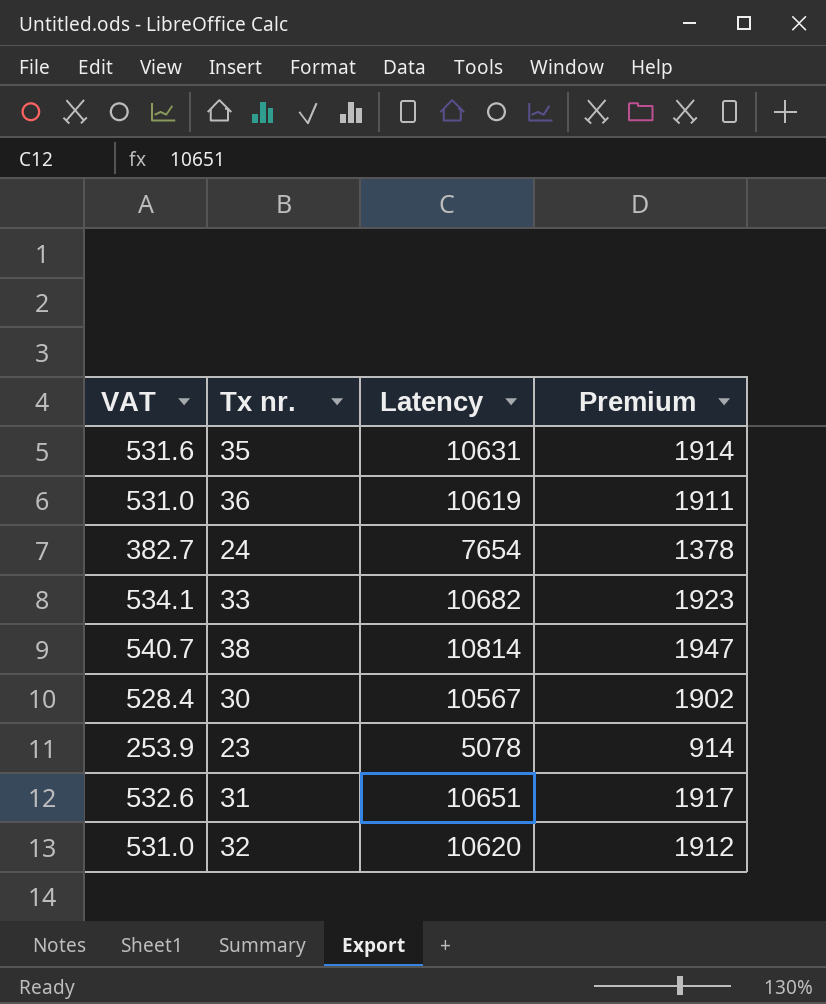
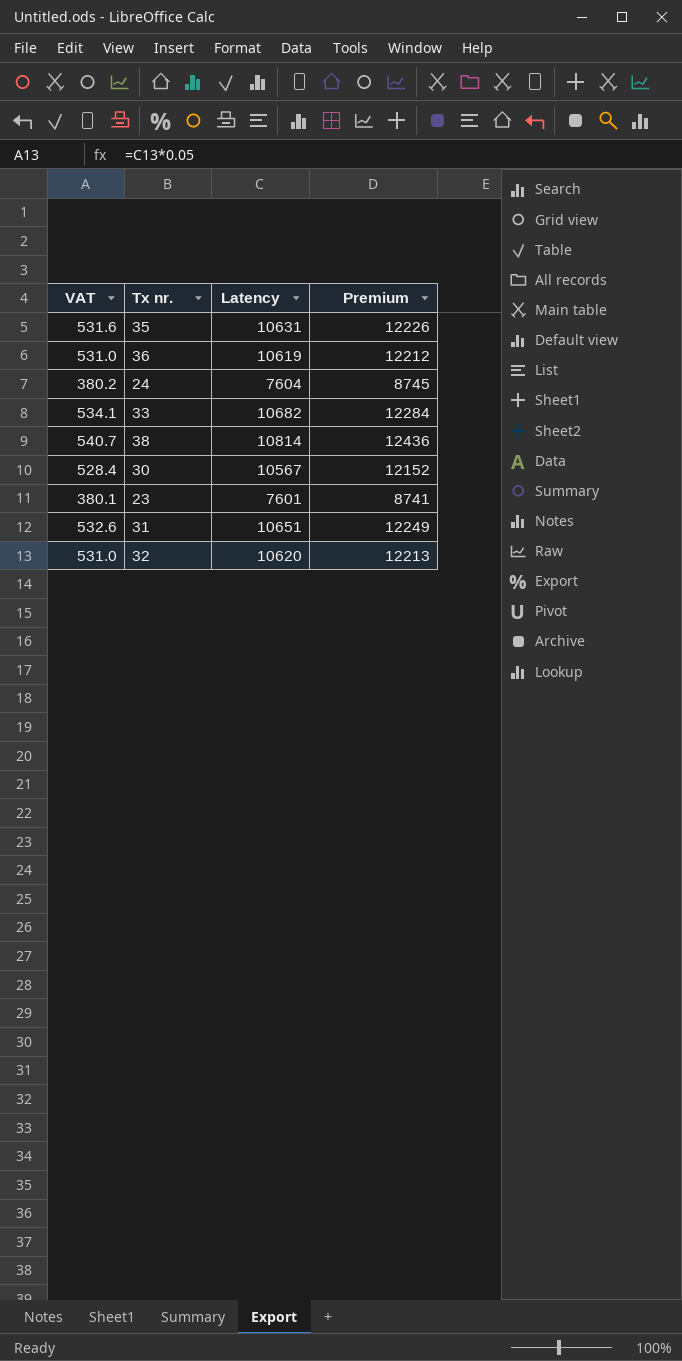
column Premium | formula: [Latency] * 0.18 -> [Latency] * 1.15
24 | VAT: 382.7 -> 380.2
24 | Latency: 7654 -> 7604
23 | VAT: 253.9 -> 380.1
23 | Latency: 5078 -> 7601

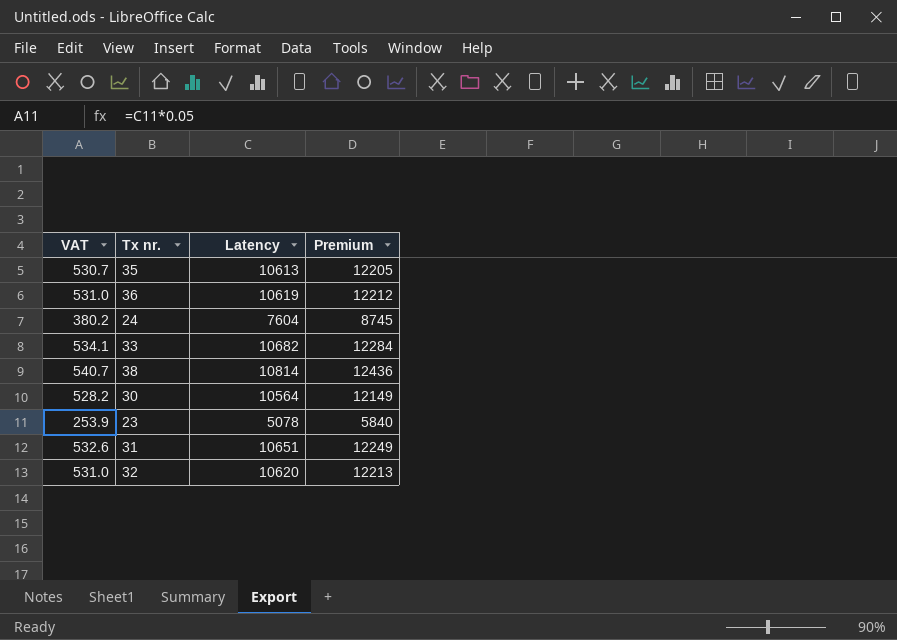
35 | VAT: 531.6 -> 530.7
35 | Latency: 10631 -> 10613
35 | Premium: 12226 -> 12205
30 | VAT: 528.4 -> 528.2
30 | Latency: 10567 -> 10564
30 | Premium: 12152 -> 12149
23 | VAT: 380.1 -> 253.9
23 | Latency: 7601 -> 5078
23 | Premium: 8741 -> 5840

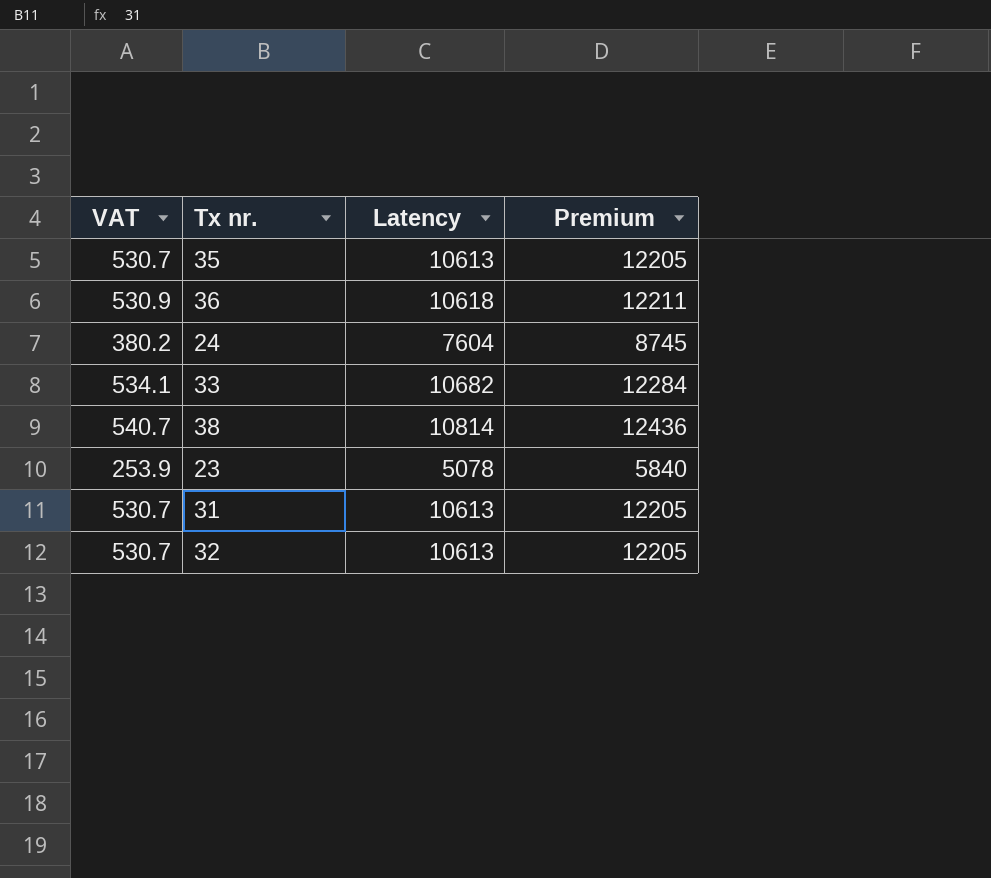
row 30: 528.2 | 10564 | 12149 -> none
36 | VAT: 531.0 -> 530.9
36 | Latency: 10619 -> 10618
36 | Premium: 12212 -> 12211
31 | VAT: 532.6 -> 530.7
31 | Latency: 10651 -> 10613
31 | Premium: 12249 -> 12205
32 | VAT: 531.0 -> 530.7
32 | Latency: 10620 -> 10613
32 | Premium: 12213 -> 12205

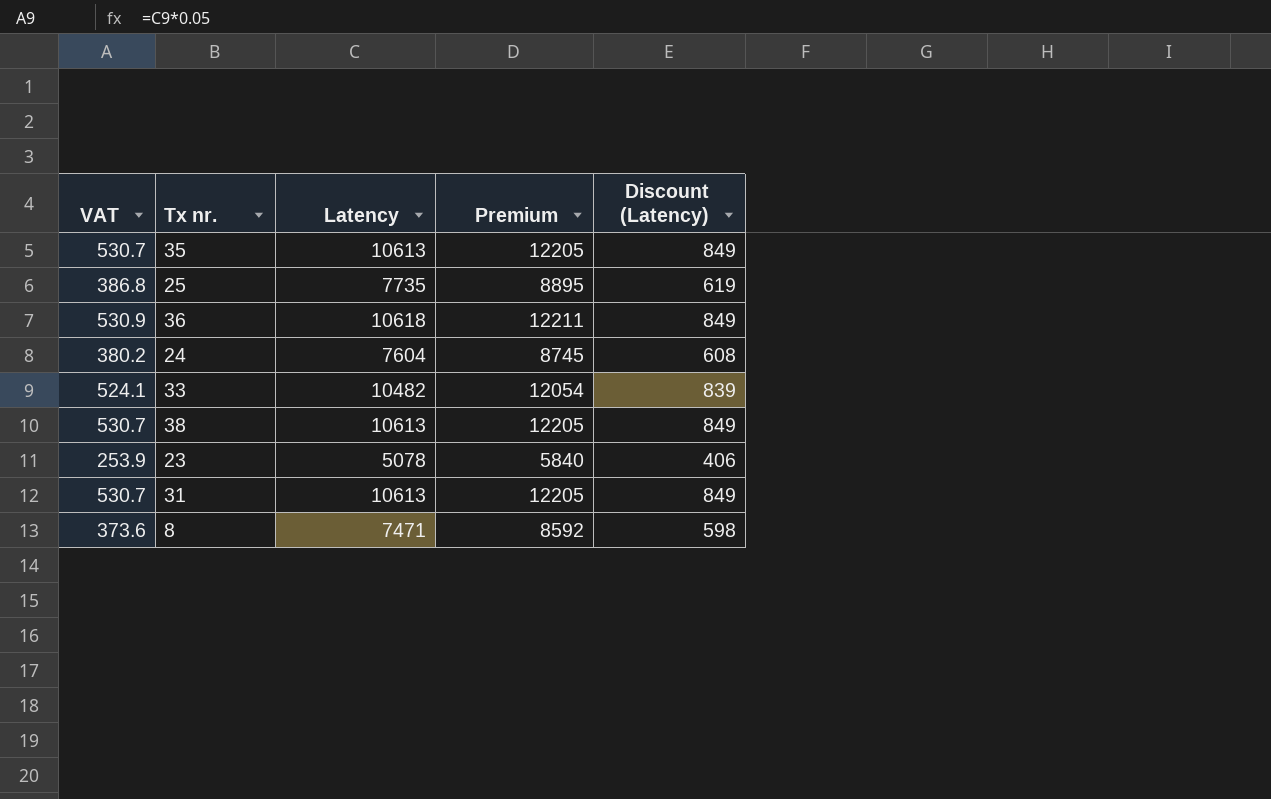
column Discount (Latency) | formula: none -> [Latency] * 0.08
row 32: 530.7 | 10613 | 12205 -> none
row 25: none -> 386.8 | 7735 | 8895 | 619
33 | VAT: 534.1 -> 524.1
33 | Latency: 10682 -> 10482
33 | Premium: 12284 -> 12054
38 | VAT: 540.7 -> 530.7
38 | Latency: 10814 -> 10613
38 | Premium: 12436 -> 12205
row 8: none -> 373.6 | 7471 | 8592 | 598

